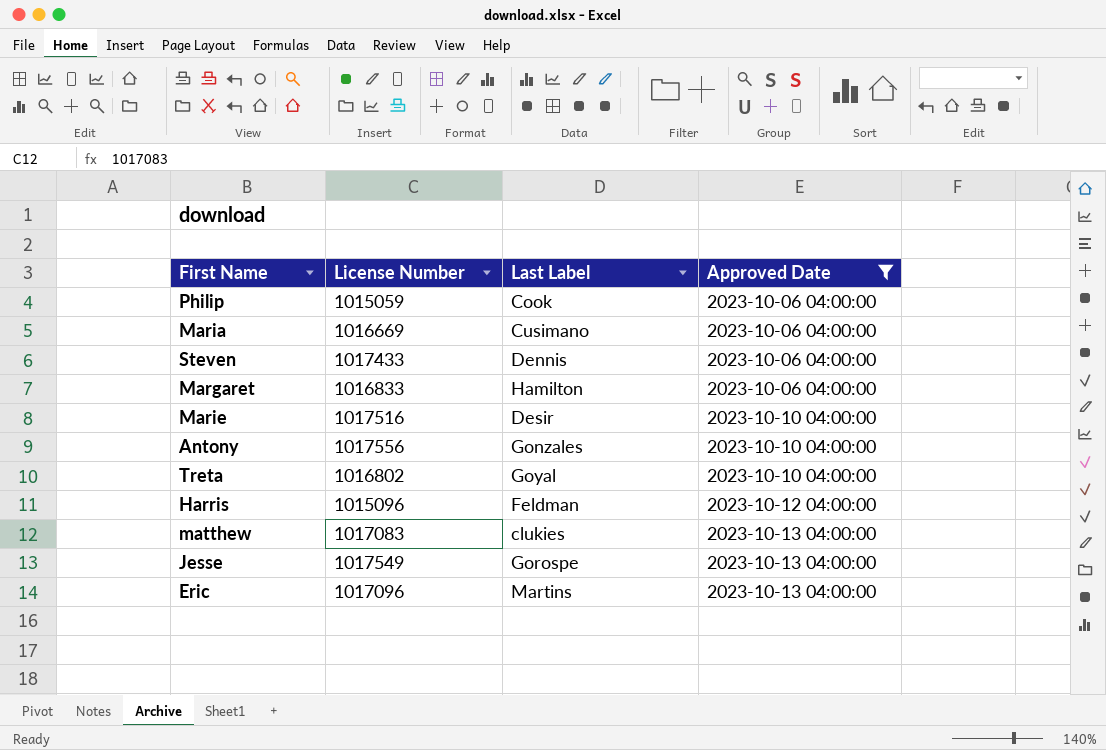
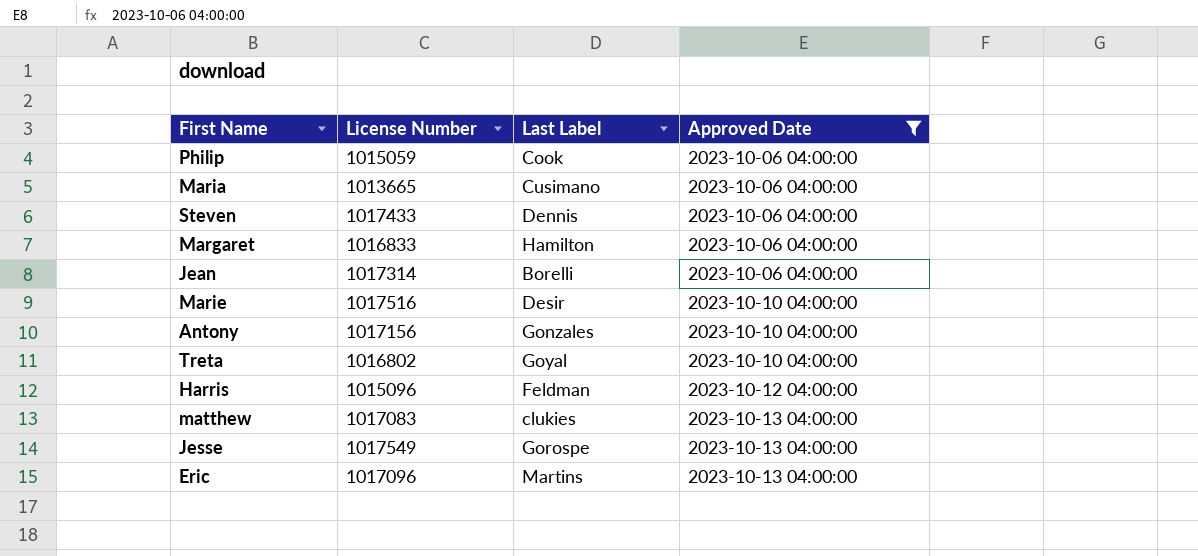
Maria | License Number: 1016669 -> 1013665
row Jean: none -> 1017314 | Borelli | 2023-10-06 04:00:00
Antony | License Number: 1017556 -> 1017156

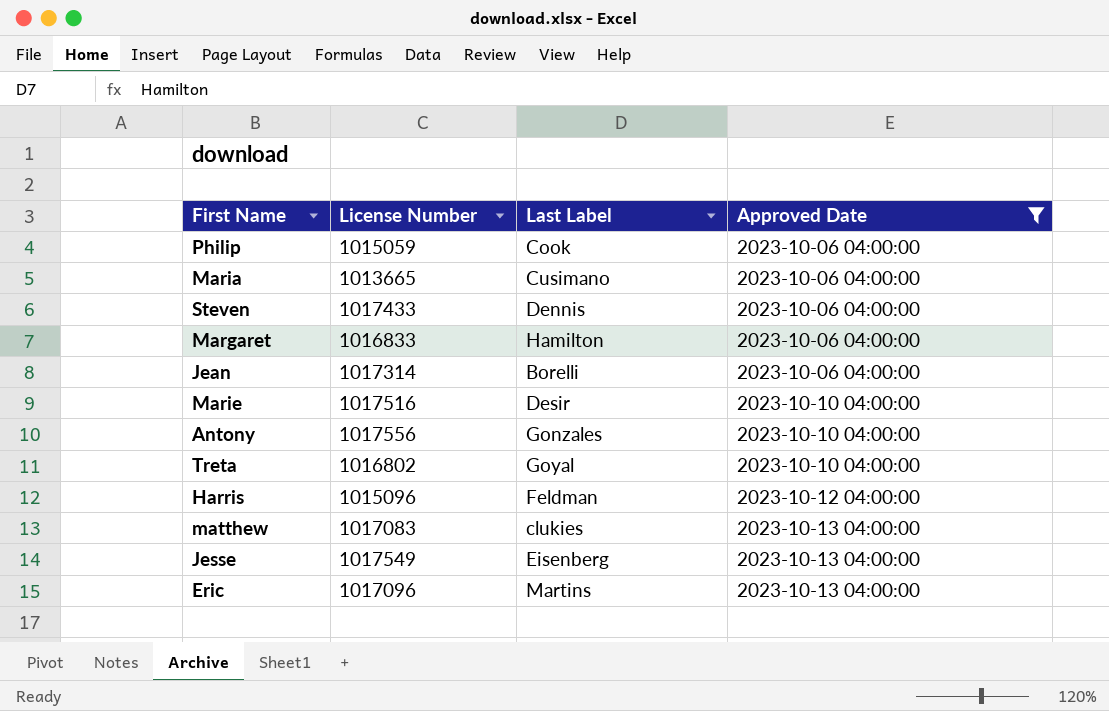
Antony | License Number: 1017156 -> 1017556
Jesse | Last Label: Gorospe -> Eisenberg

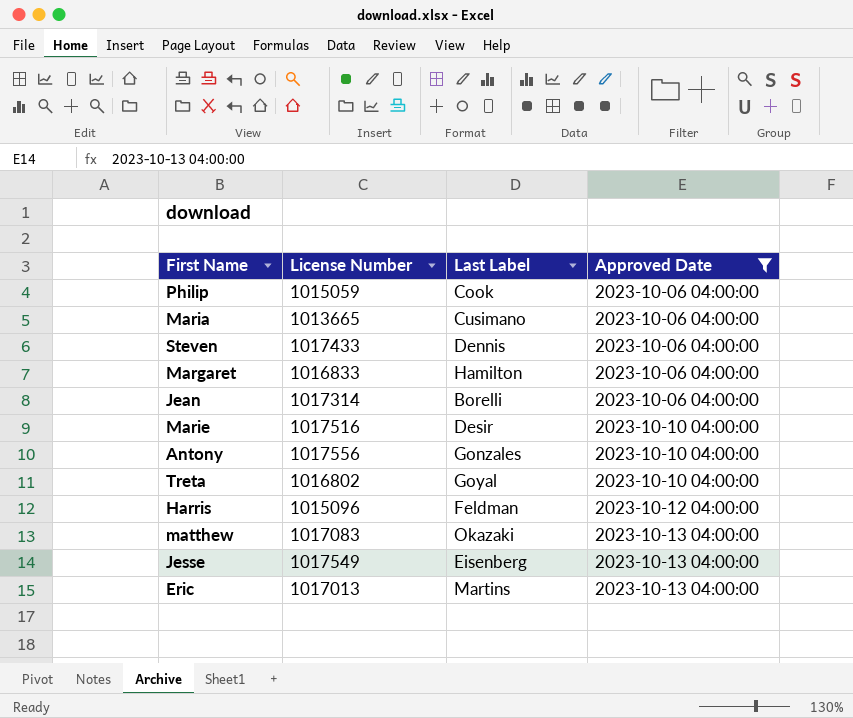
matthew | Last Label: clukies -> Okazaki
Eric | License Number: 1017096 -> 1017013

